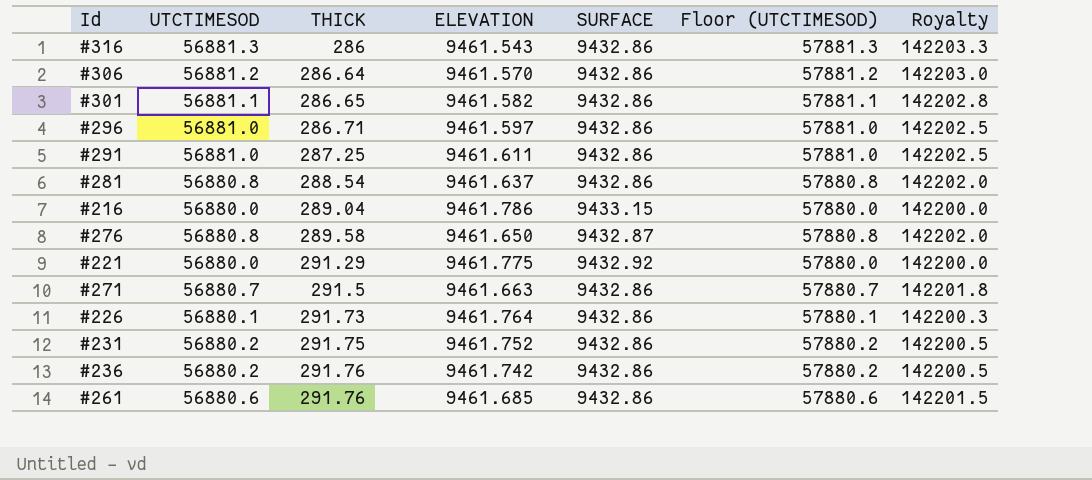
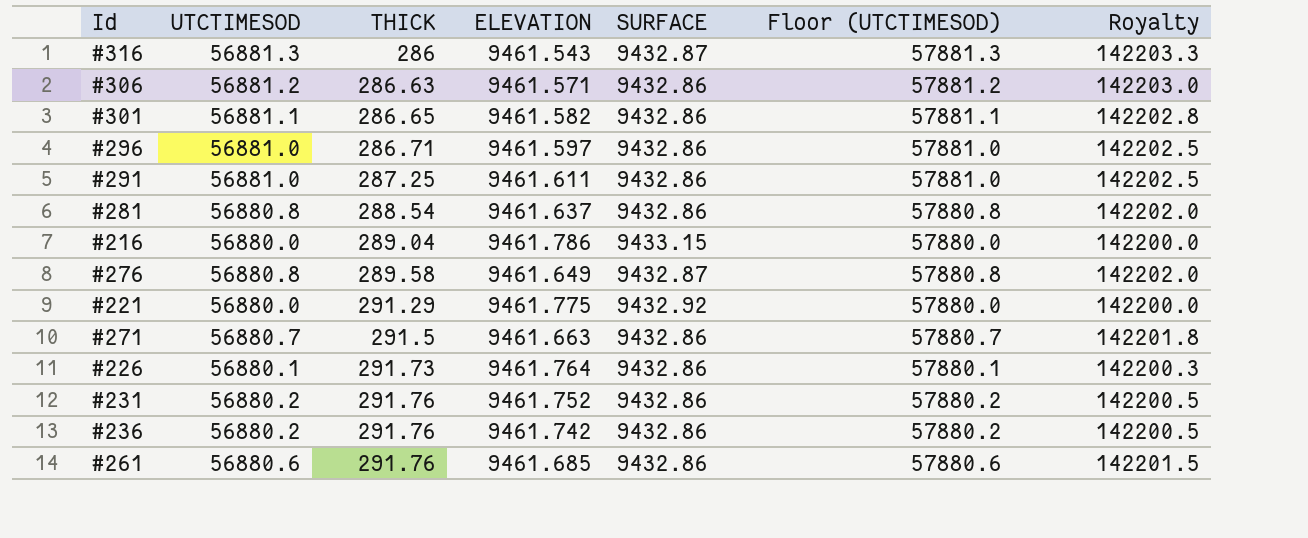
#316 | SURFACE: 9432.86 -> 9432.87
#306 | THICK: 286.64 -> 286.63
#306 | ELEVATION: 9461.570 -> 9461.571
#276 | ELEVATION: 9461.650 -> 9461.649
#231 | THICK: 291.75 -> 291.76

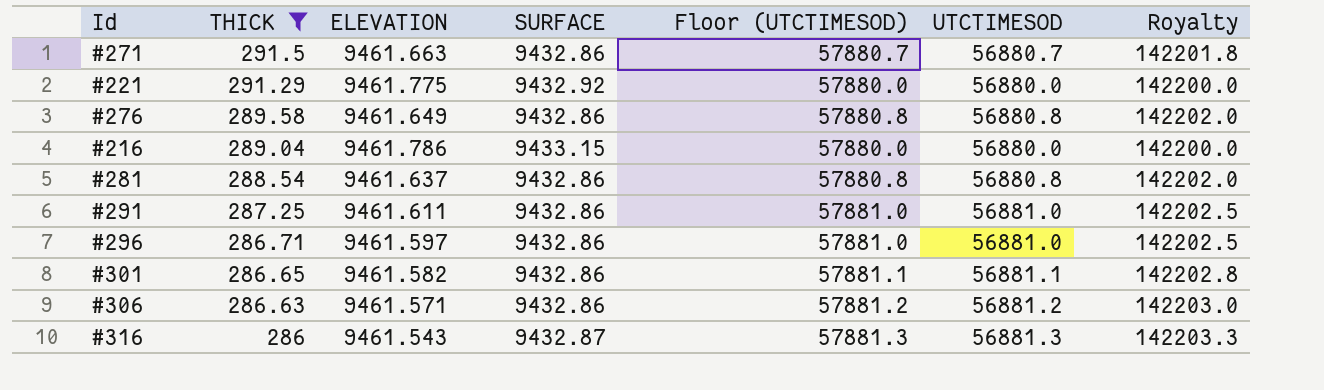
filter: none -> THICK <= 291.5
row order: THICK ascending -> THICK descending
column UTCTIMESOD | position: 2 -> 6
#276 | SURFACE: 9432.87 -> 9432.86

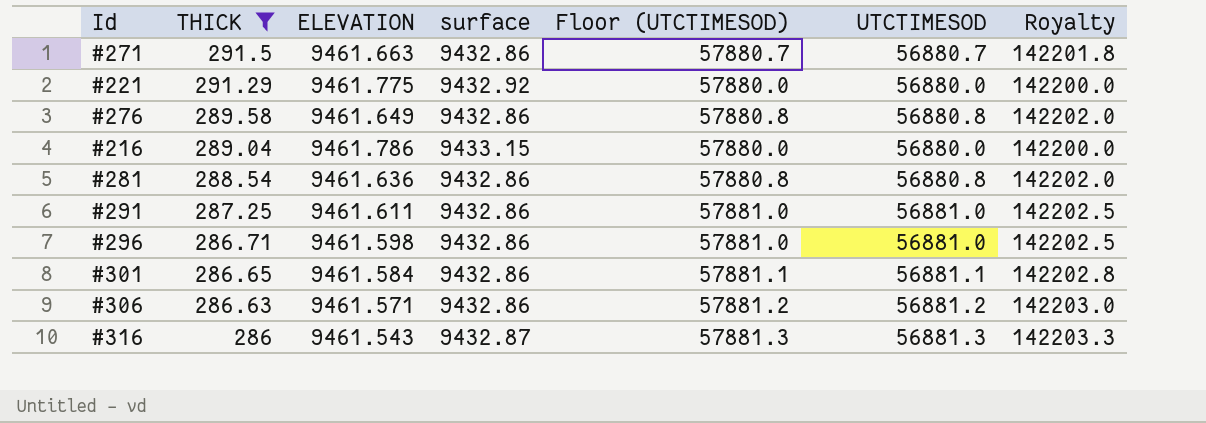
column name: SURFACE -> surface
#281 | ELEVATION: 9461.637 -> 9461.636
#296 | ELEVATION: 9461.597 -> 9461.598
#301 | ELEVATION: 9461.582 -> 9461.584

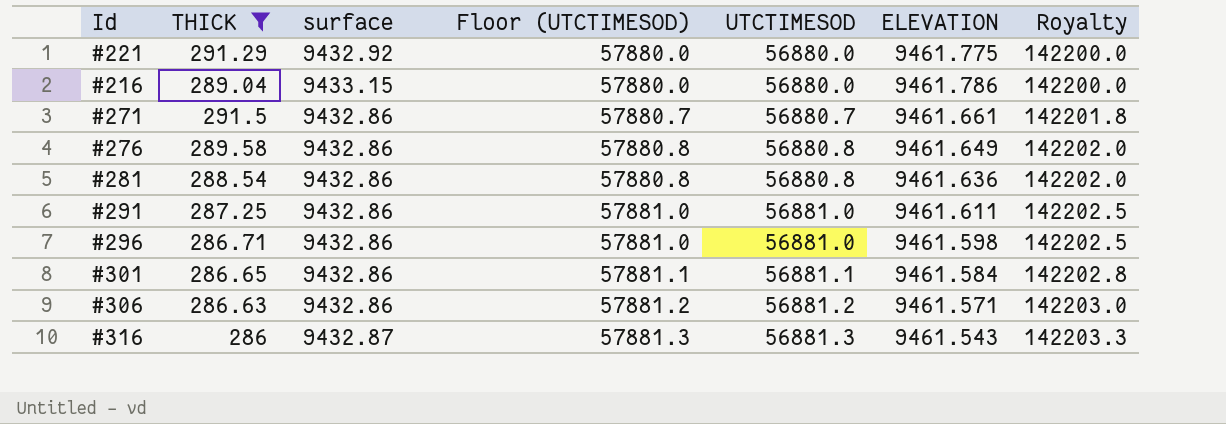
row order: THICK descending -> Floor (UTCTIMESOD) ascending
column ELEVATION | position: 3 -> 6
#271 | ELEVATION: 9461.663 -> 9461.661

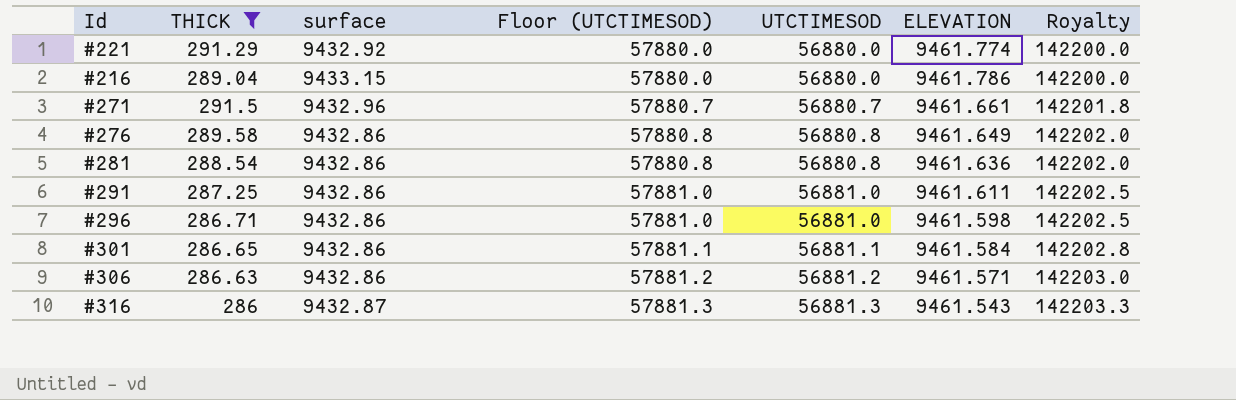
#221 | ELEVATION: 9461.775 -> 9461.774
#271 | surface: 9432.86 -> 9432.96

